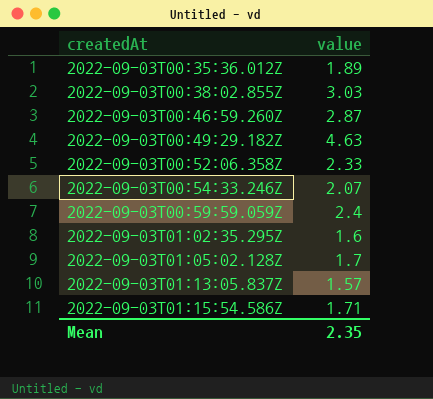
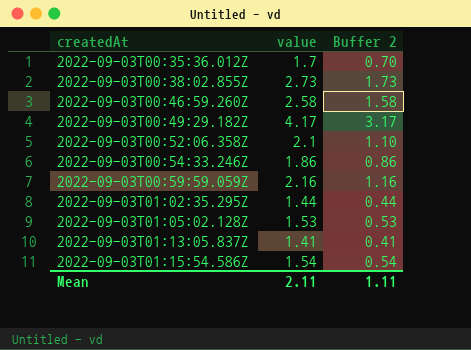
column Buffer 2 | formula: none -> [value] - 1
2022-09-03T00:35:36.012Z | value: 1.89 -> 1.7
2022-09-03T00:38:02.855Z | value: 3.03 -> 2.73
2022-09-03T00:46:59.260Z | value: 2.87 -> 2.58
2022-09-03T00:49:29.182Z | value: 4.63 -> 4.17
2022-09-03T00:52:06.358Z | value: 2.33 -> 2.1
2022-09-03T00:54:33.246Z | value: 2.07 -> 1.86
2022-09-03T00:59:59.059Z | value: 2.4 -> 2.16
2022-09-03T01:02:35.295Z | value: 1.6 -> 1.44
2022-09-03T01:05:02.128Z | value: 1.7 -> 1.53
2022-09-03T01:13:05.837Z | value: 1.57 -> 1.41
2022-09-03T01:15:54.586Z | value: 1.71 -> 1.54
Mean | value: 2.35 -> 2.11

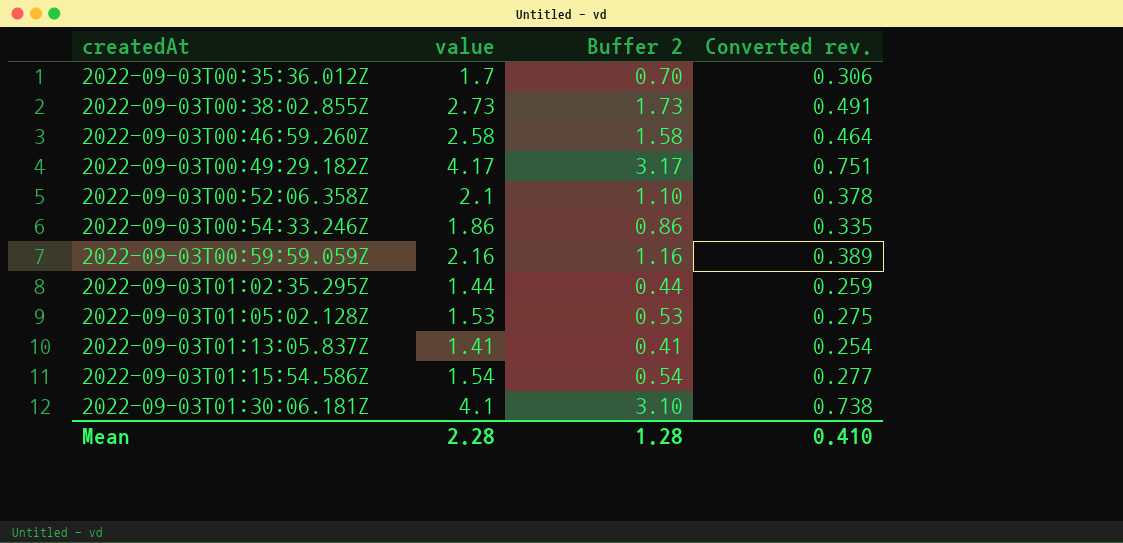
column Converted rev. | formula: none -> [value] * 0.18
row 2022-09-03T01:30:06.181Z: none -> 4.1 | 3.10 | 0.738
Mean | value: 2.11 -> 2.28
Mean | Buffer 2: 1.11 -> 1.28

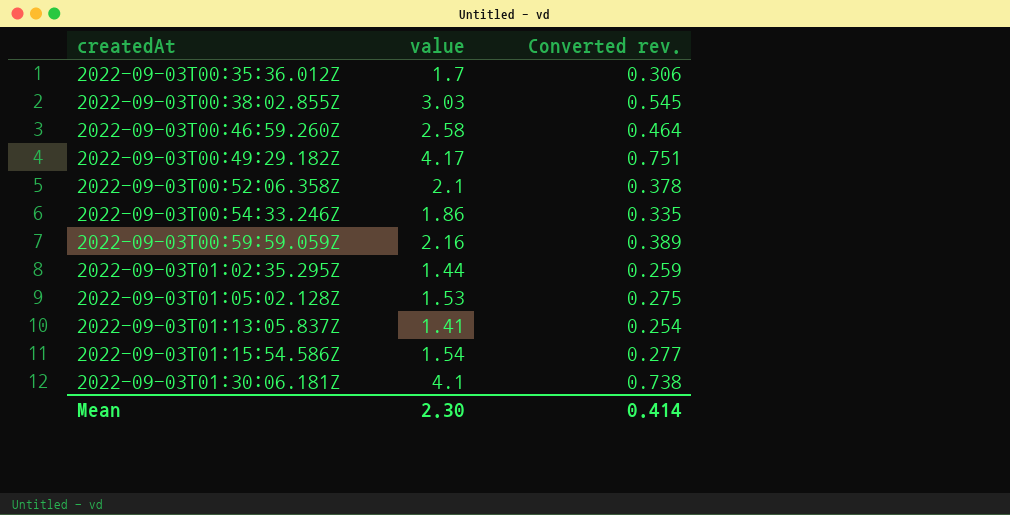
column Buffer 2 | formula: [value] - 1 -> none
2022-09-03T00:38:02.855Z | value: 2.73 -> 3.03
2022-09-03T00:38:02.855Z | Converted rev.: 0.491 -> 0.545
Mean | value: 2.28 -> 2.30
Mean | Converted rev.: 0.410 -> 0.414

